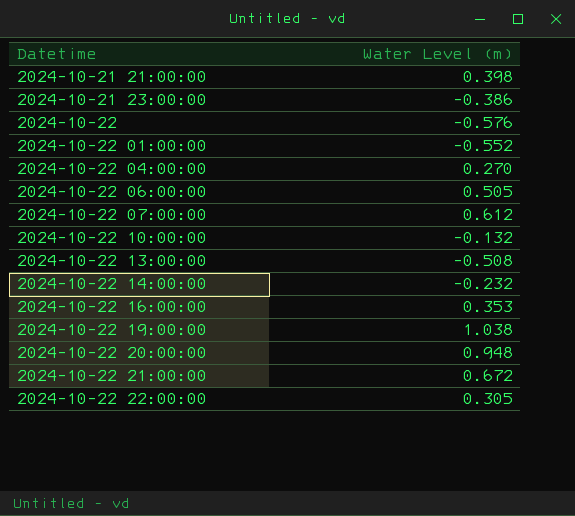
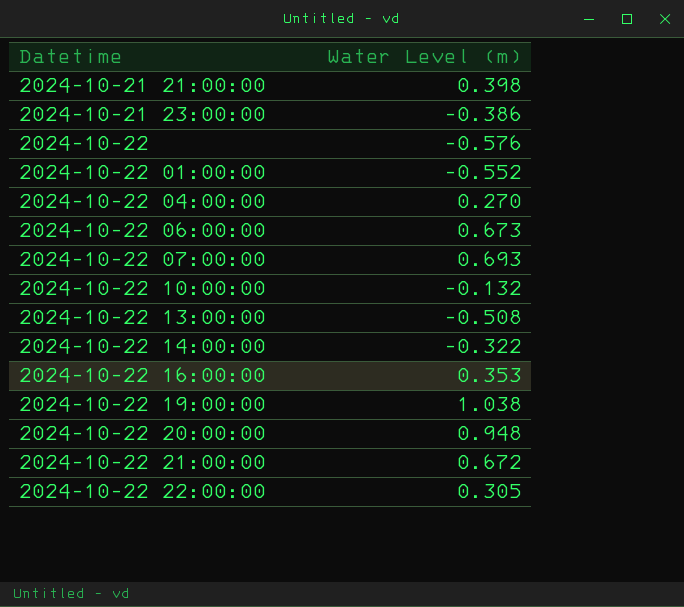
2024-10-22 06:00:00 | Water Level (m): 0.505 -> 0.673
2024-10-22 07:00:00 | Water Level (m): 0.612 -> 0.693
2024-10-22 14:00:00 | Water Level (m): -0.232 -> -0.322

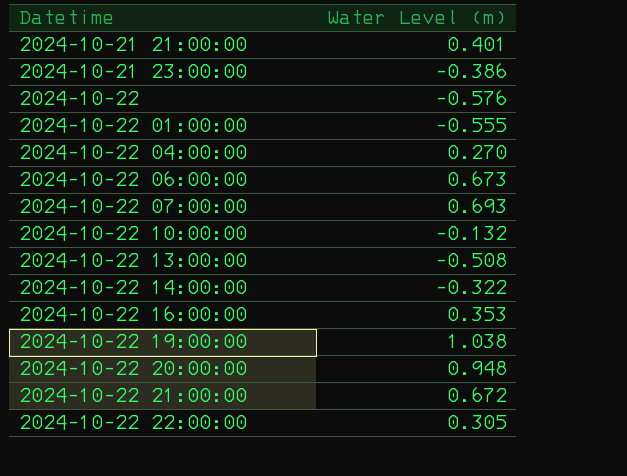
2024-10-21 21:00:00 | Water Level (m): 0.398 -> 0.401
2024-10-22 01:00:00 | Water Level (m): -0.552 -> -0.555

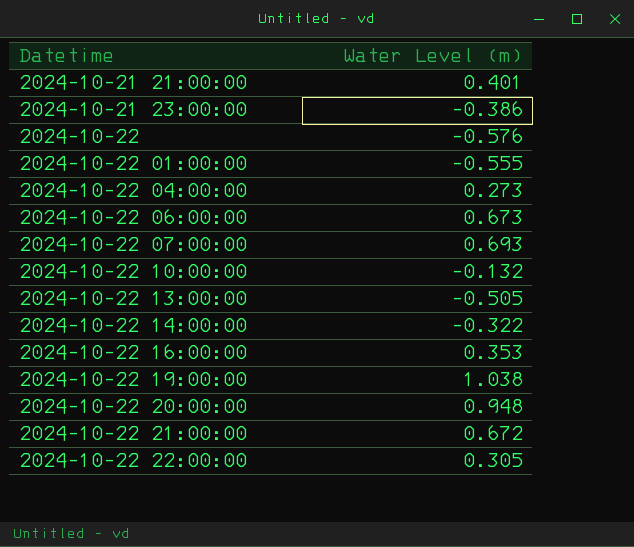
2024-10-22 04:00:00 | Water Level (m): 0.270 -> 0.273
2024-10-22 13:00:00 | Water Level (m): -0.508 -> -0.505

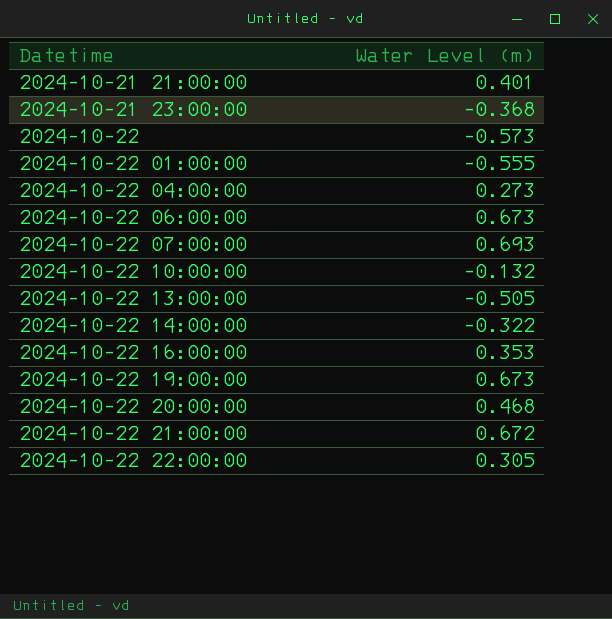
2024-10-21 23:00:00 | Water Level (m): -0.386 -> -0.368
2024-10-22 | Water Level (m): -0.576 -> -0.573
2024-10-22 19:00:00 | Water Level (m): 1.038 -> 0.673
2024-10-22 20:00:00 | Water Level (m): 0.948 -> 0.468

